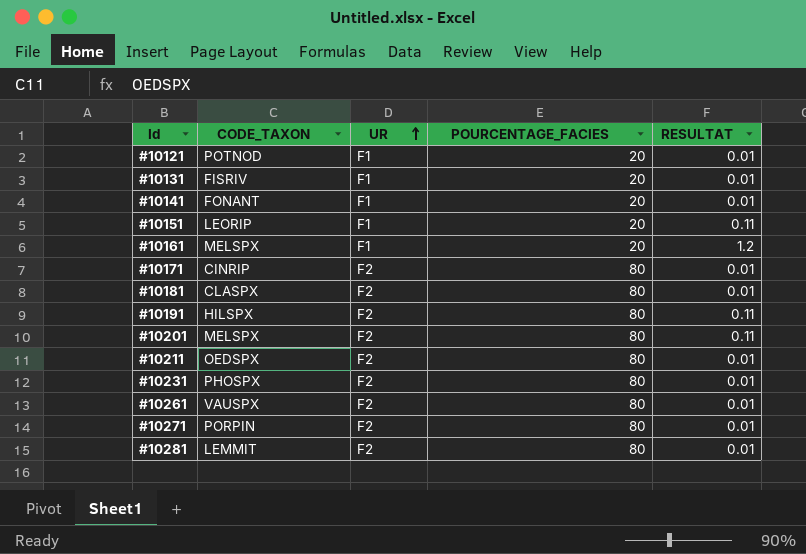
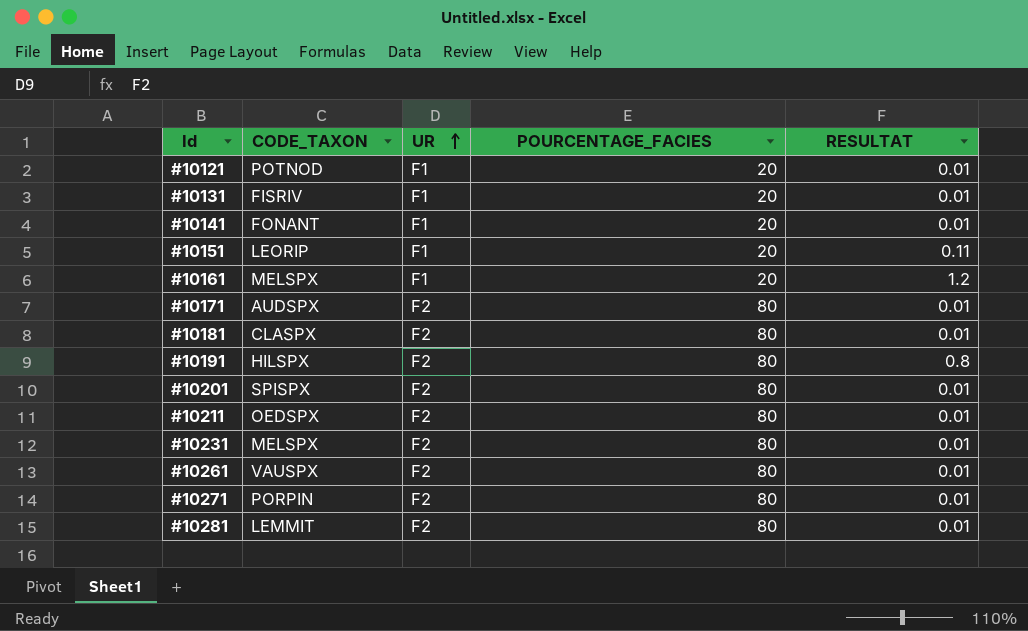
#10171 | CODE_TAXON: CINRIP -> AUDSPX
#10191 | RESULTAT: 0.11 -> 0.8
#10201 | CODE_TAXON: MELSPX -> SPISPX
#10201 | RESULTAT: 0.11 -> 0.01
#10231 | CODE_TAXON: PHOSPX -> MELSPX

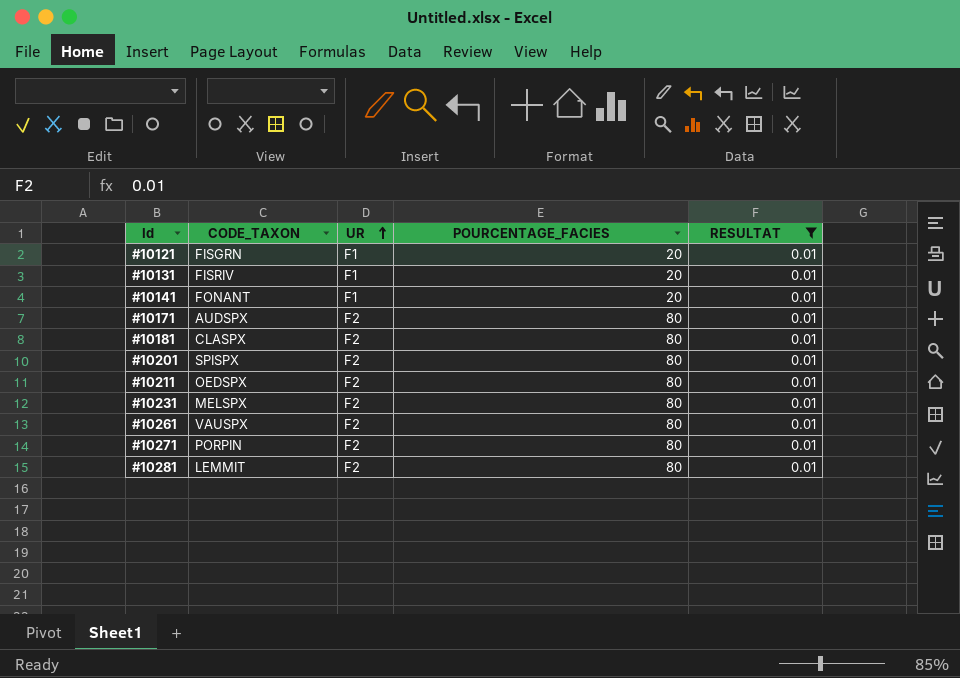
filter: none -> RESULTAT = 0.01
#10121 | CODE_TAXON: POTNOD -> FISGRN

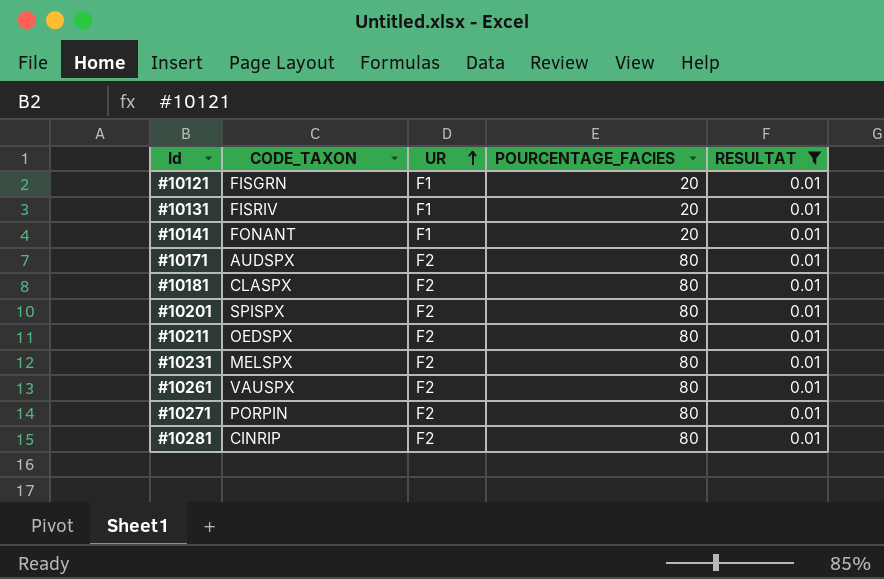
#10281 | CODE_TAXON: LEMMIT -> CINRIP

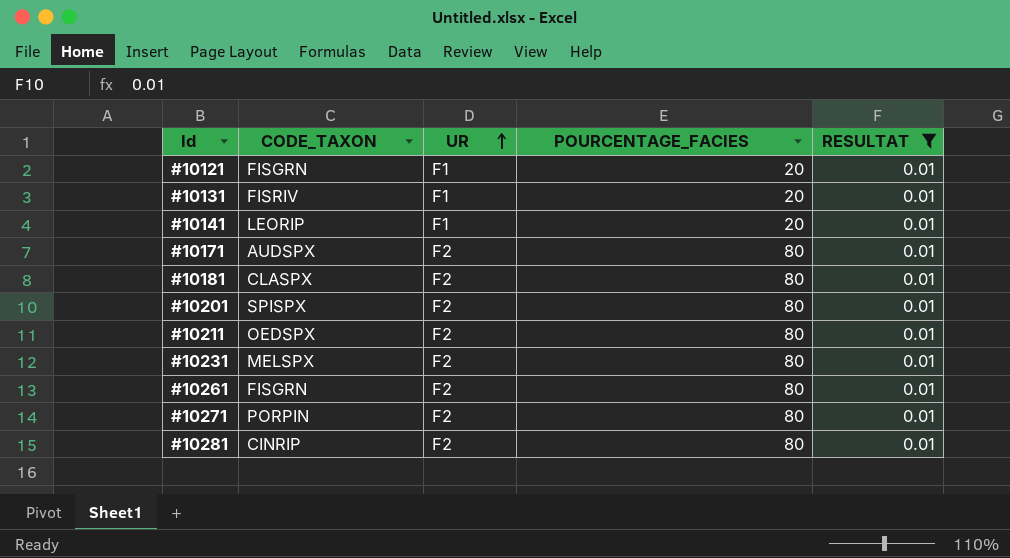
#10141 | CODE_TAXON: FONANT -> LEORIP
#10261 | CODE_TAXON: VAUSPX -> FISGRN

